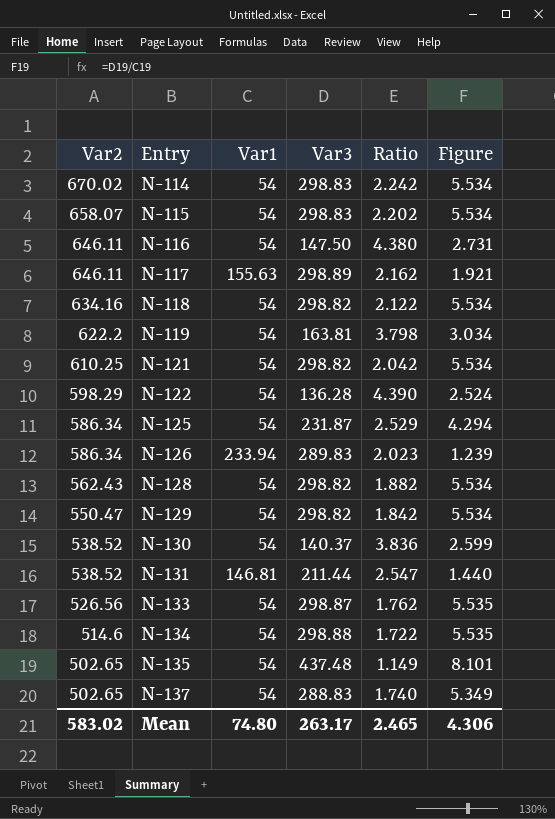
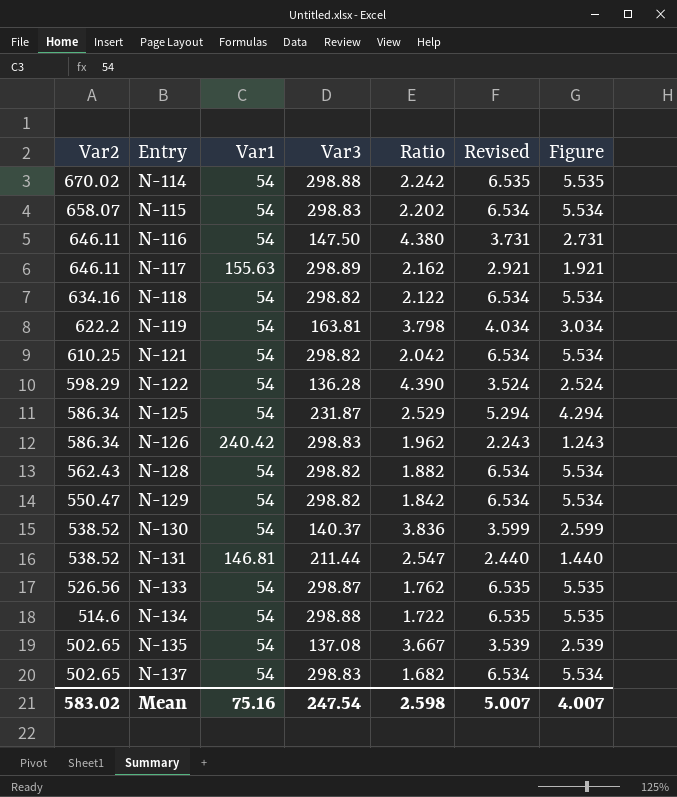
column Revised | formula: none -> [Figure] + 1
N-114 | Var3: 298.83 -> 298.88
N-114 | Figure: 5.534 -> 5.535
N-126 | Var1: 233.94 -> 240.42
N-126 | Var3: 289.83 -> 298.83
N-126 | Ratio: 2.023 -> 1.962
N-126 | Figure: 1.239 -> 1.243
N-135 | Var3: 437.48 -> 137.08
N-135 | Ratio: 1.149 -> 3.667
N-135 | Figure: 8.101 -> 2.539
N-137 | Var3: 288.83 -> 298.83
N-137 | Ratio: 1.740 -> 1.682
N-137 | Figure: 5.349 -> 5.534
Mean | Var1: 74.80 -> 75.16
Mean | Var3: 263.17 -> 247.54
Mean | Ratio: 2.465 -> 2.598
Mean | Figure: 4.306 -> 4.007

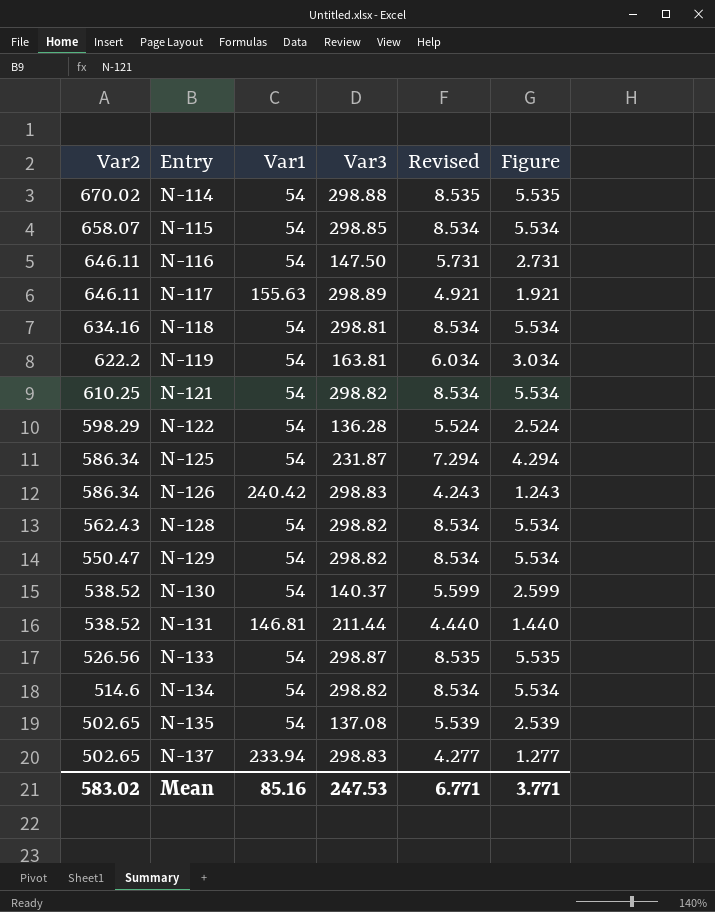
column Ratio | formula: [Var2] / [Var3] -> none
column Revised | formula: [Figure] + 1 -> [Figure] + 3
N-115 | Var3: 298.83 -> 298.85
N-118 | Var3: 298.82 -> 298.81
N-134 | Var3: 298.88 -> 298.82
N-134 | Figure: 5.535 -> 5.534
N-137 | Var1: 54 -> 233.94
N-137 | Figure: 5.534 -> 1.277
Mean | Var1: 75.16 -> 85.16
Mean | Var3: 247.54 -> 247.53
Mean | Revised: 5.007 -> 6.771
Mean | Figure: 4.007 -> 3.771

